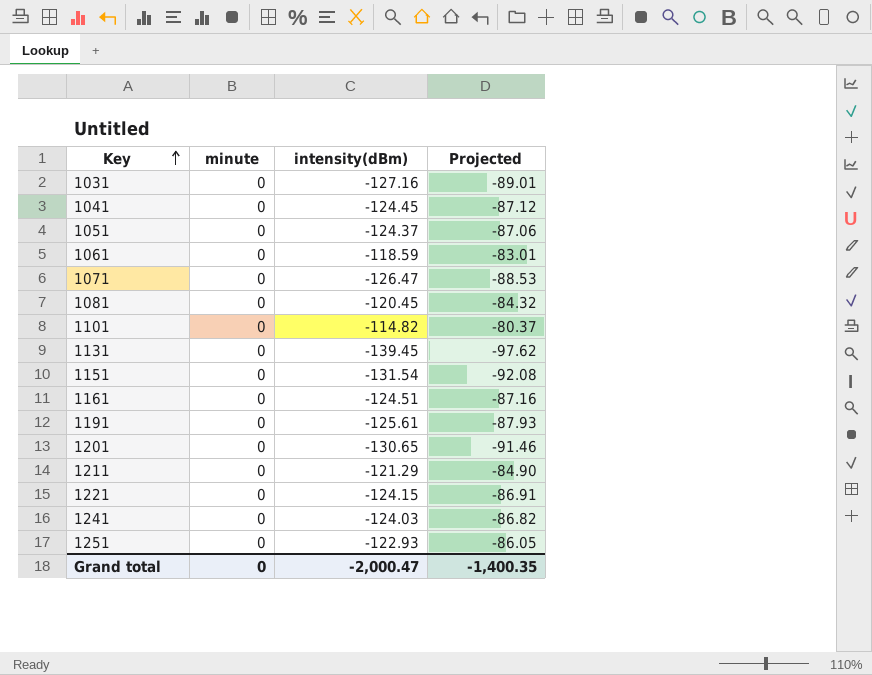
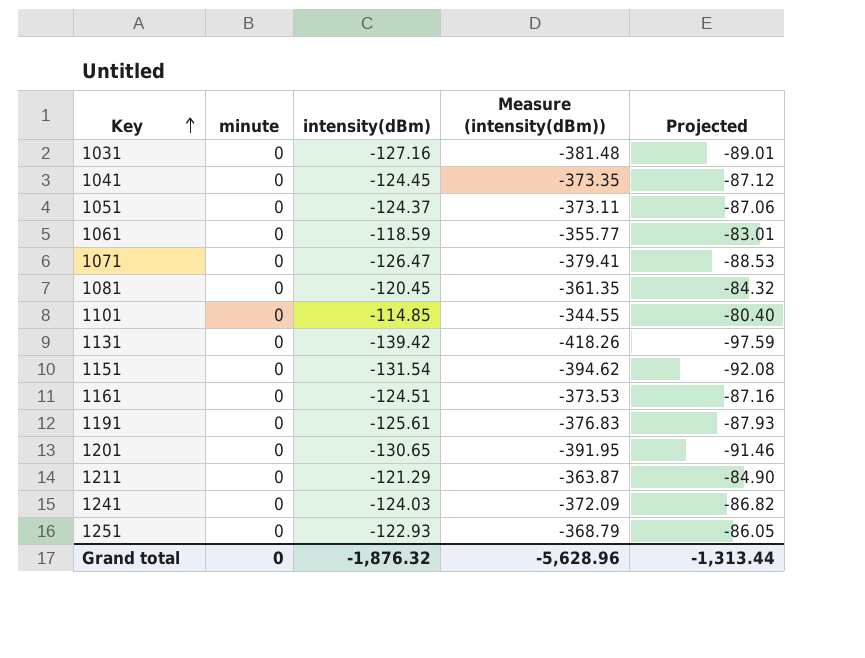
column Measure (intensity(dBm)) | formula: none -> [intensity(dBm)] * 3
row 1221: 0 | -124.15 | -86.91 -> none
1101 | intensity(dBm): -114.82 -> -114.85
1101 | Projected: -80.37 -> -80.40
1131 | intensity(dBm): -139.45 -> -139.42
1131 | Projected: -97.62 -> -97.59
Grand total | intensity(dBm): -2,000.47 -> -1,876.32
Grand total | Projected: -1,400.35 -> -1,313.44

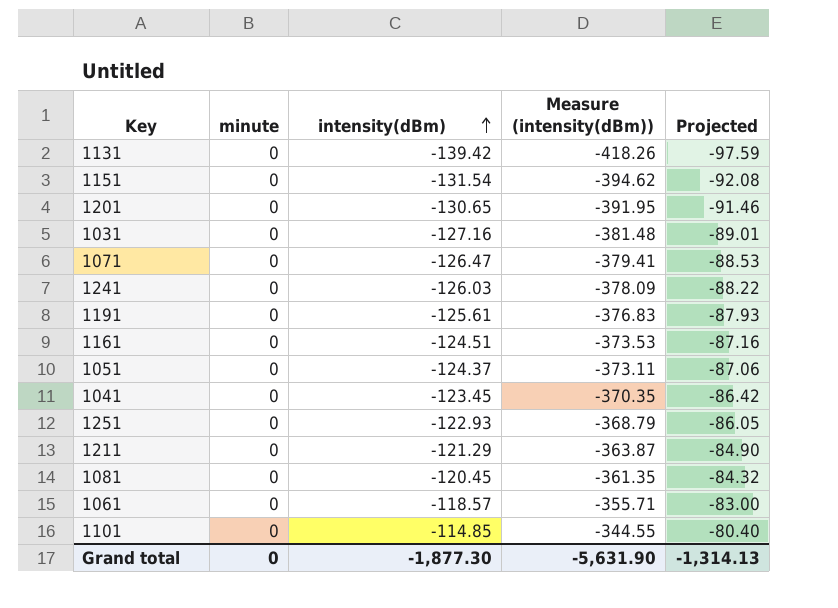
row order: Key ascending -> intensity(dBm) ascending
1241 | intensity(dBm): -124.03 -> -126.03
1241 | Measure (intensity(dBm)): -372.09 -> -378.09
1241 | Projected: -86.82 -> -88.22
1041 | intensity(dBm): -124.45 -> -123.45
1041 | Measure (intensity(dBm)): -373.35 -> -370.35
1041 | Projected: -87.12 -> -86.42
1061 | intensity(dBm): -118.59 -> -118.57
1061 | Measure (intensity(dBm)): -355.77 -> -355.71
1061 | Projected: -83.01 -> -83.00
Grand total | intensity(dBm): -1,876.32 -> -1,877.30
Grand total | Measure (intensity(dBm)): -5,628.96 -> -5,631.90
Grand total | Projected: -1,313.44 -> -1,314.13

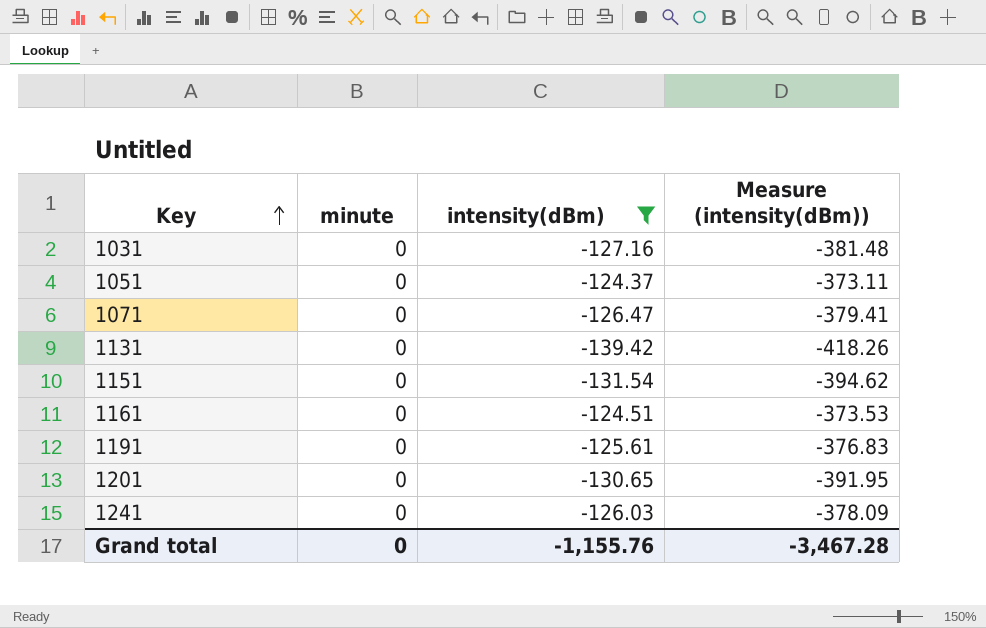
filter: none -> intensity(dBm) <= -124.37
row order: intensity(dBm) ascending -> Key ascending
column Projected | formula: [intensity(dBm)] * 0.7 -> none
Grand total | intensity(dBm): -1,877.30 -> -1,155.76
Grand total | Measure (intensity(dBm)): -5,631.90 -> -3,467.28

